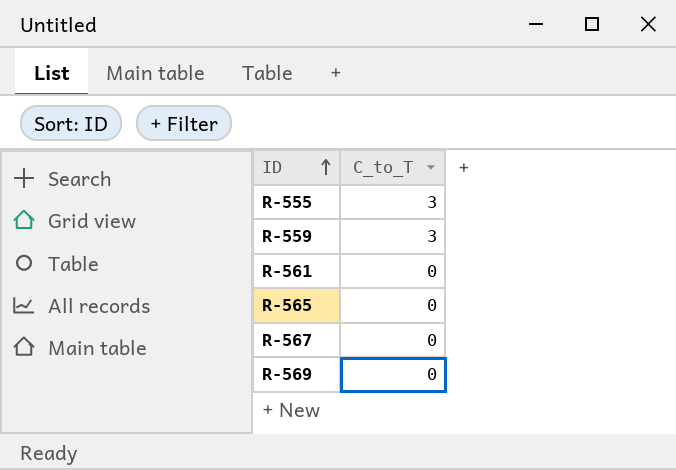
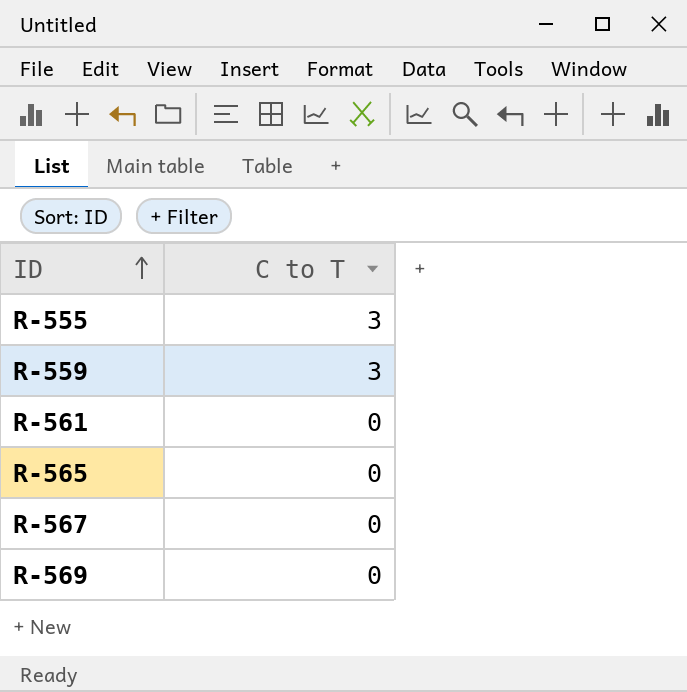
column name: C_to_T -> C to T

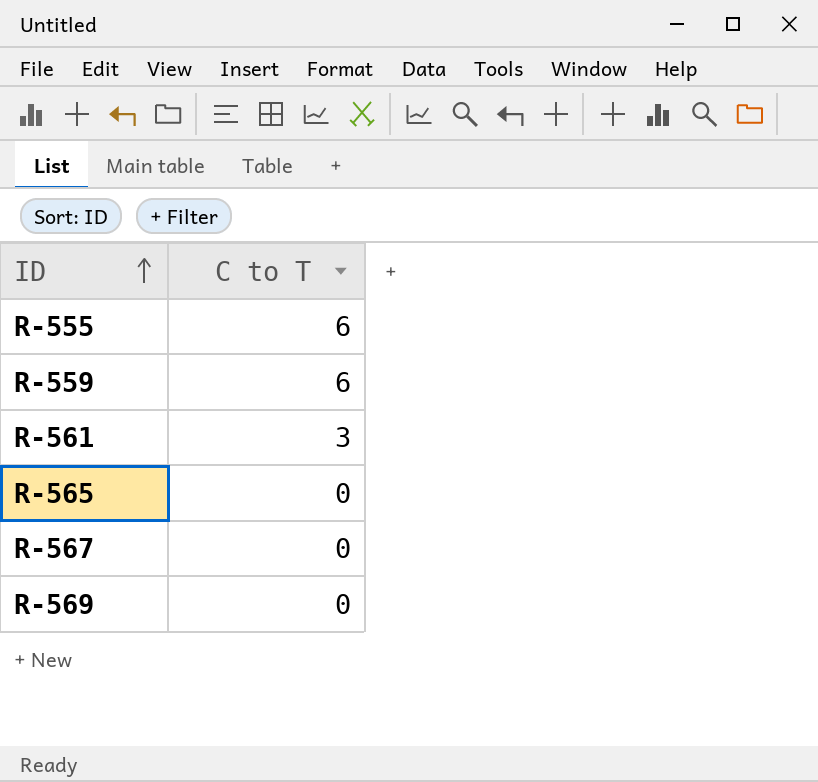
R-555 | C to T: 3 -> 6
R-559 | C to T: 3 -> 6
R-561 | C to T: 0 -> 3

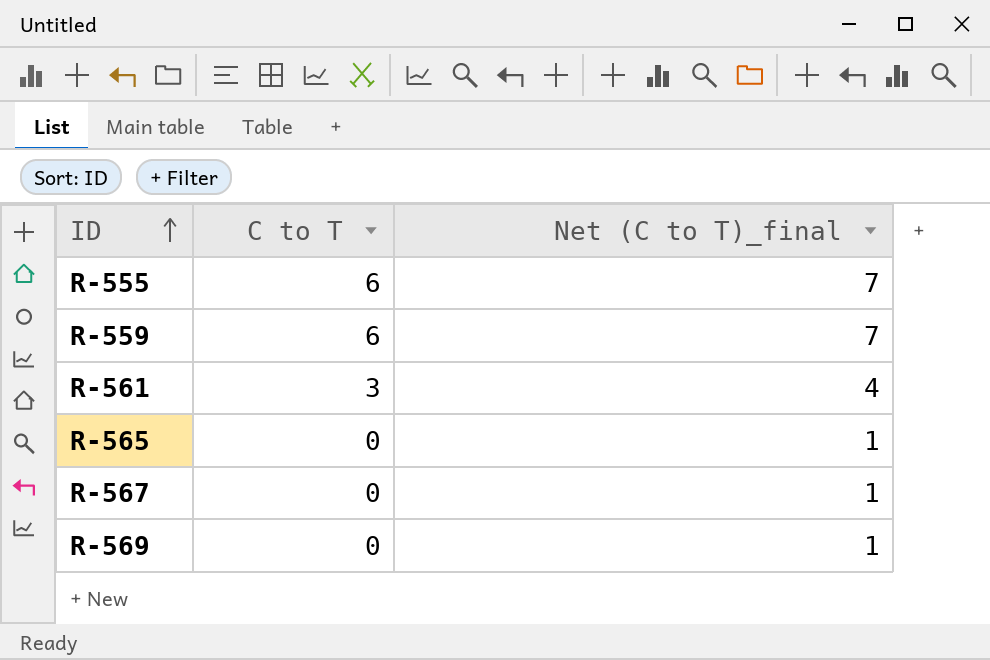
column Net (C to T)_final | formula: none -> [C to T] + 1

